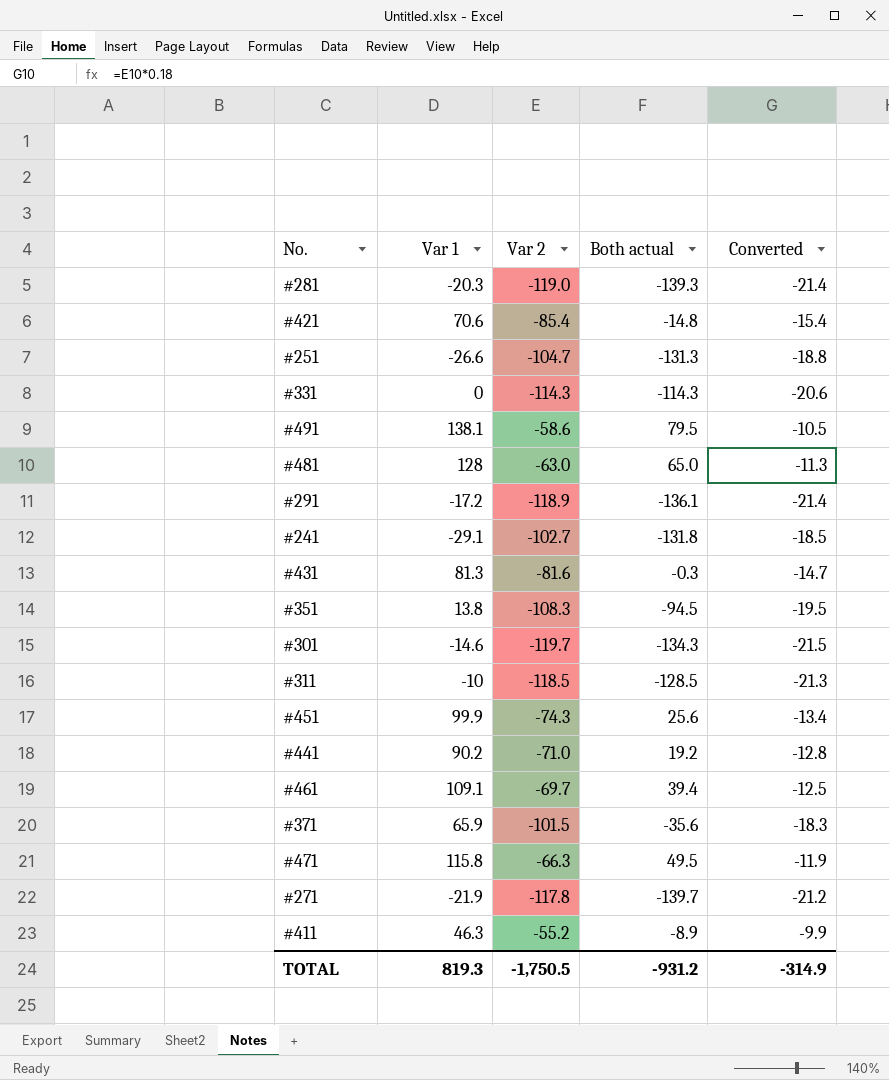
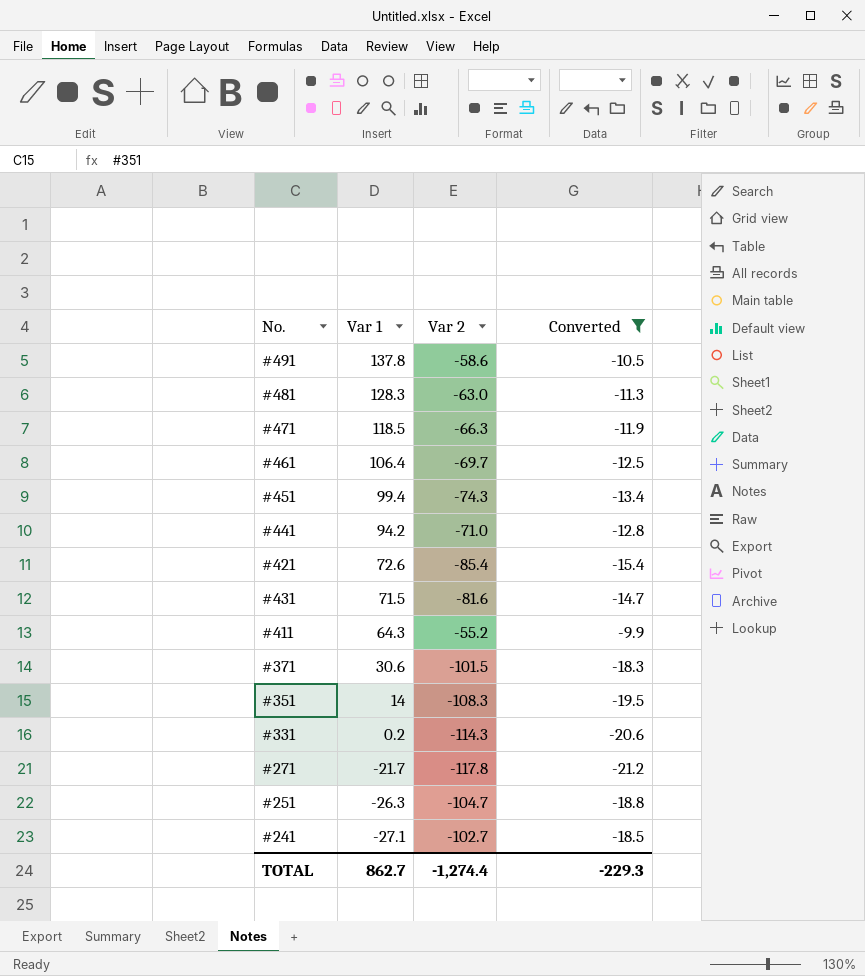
filter: none -> Converted >= -21.2
row order: none -> Var 1 descending
column Both actual | formula: [Var 1] + [Var 2] -> none
#491 | Var 1: 138.1 -> 137.8
#481 | Var 1: 128 -> 128.3
#471 | Var 1: 115.8 -> 118.5
#461 | Var 1: 109.1 -> 106.4
#451 | Var 1: 99.9 -> 99.4
#441 | Var 1: 90.2 -> 94.2
#421 | Var 1: 70.6 -> 72.6
#431 | Var 1: 81.3 -> 71.5
#411 | Var 1: 46.3 -> 64.3
#371 | Var 1: 65.9 -> 30.6
#351 | Var 1: 13.8 -> 14
#331 | Var 1: 0 -> 0.2
#271 | Var 1: -21.9 -> -21.7
#251 | Var 1: -26.6 -> -26.3
#241 | Var 1: -29.1 -> -27.1
TOTAL | Var 1: 819.3 -> 862.7
TOTAL | Var 2: -1,750.5 -> -1,274.4
TOTAL | Converted: -314.9 -> -229.3

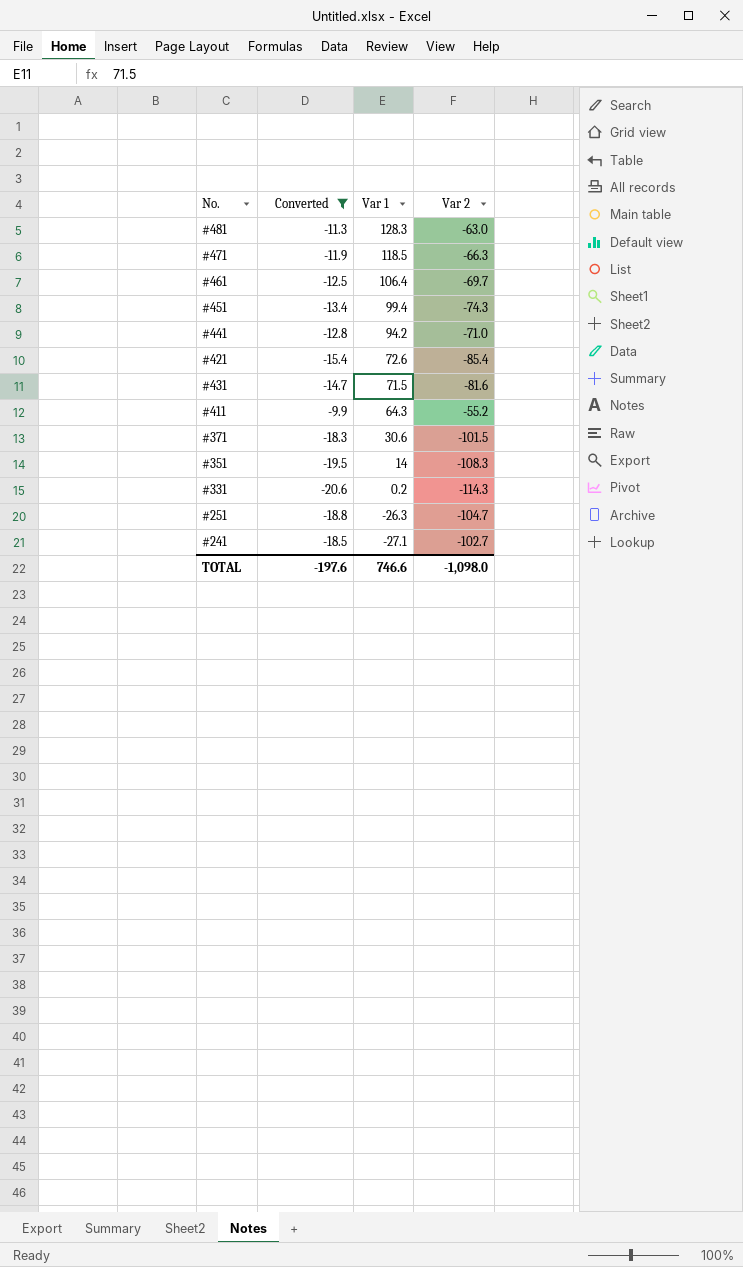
column Converted | position: 4 -> 2
row #491: 137.8 | -58.6 | -10.5 -> none
row #271: -21.7 | -117.8 | -21.2 -> none
TOTAL | Converted: -229.3 -> -197.6
TOTAL | Var 1: 862.7 -> 746.6
TOTAL | Var 2: -1,274.4 -> -1,098.0

